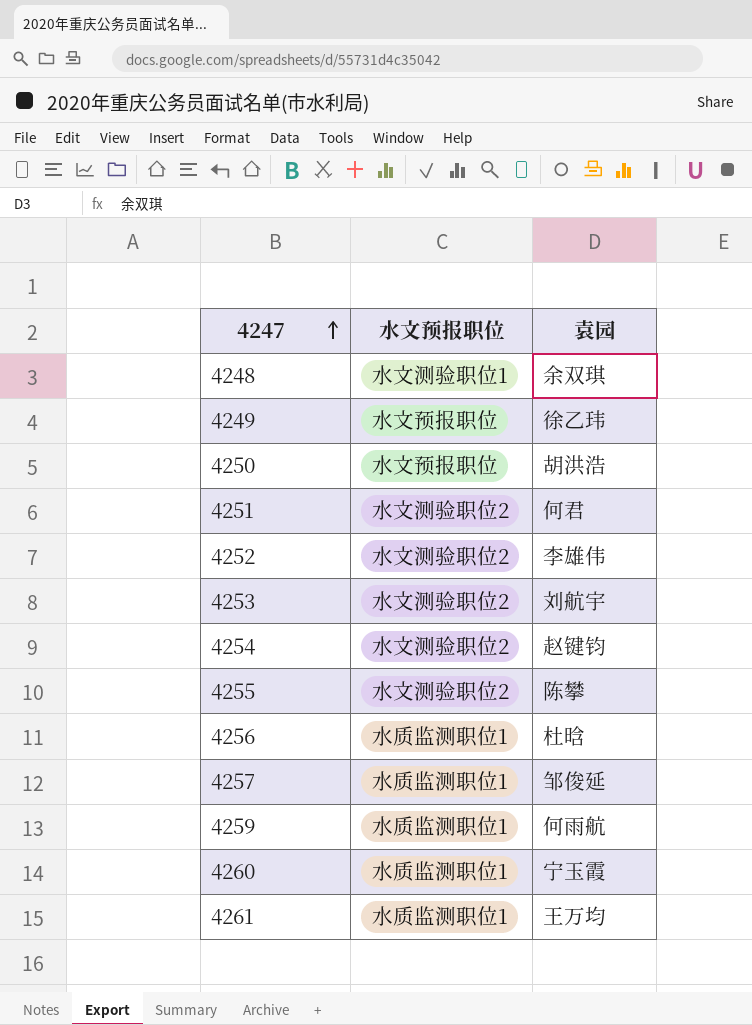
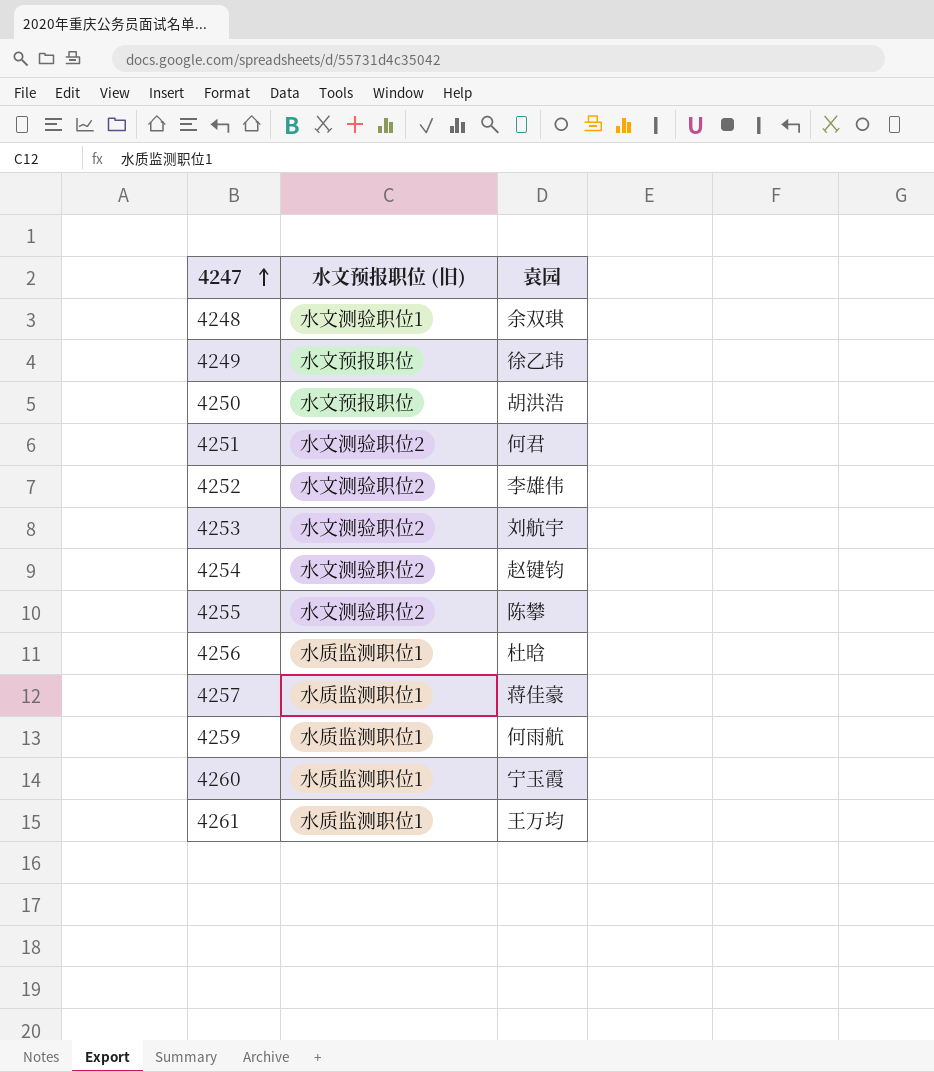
column name: 水文预报职位 -> 水文预报职位 (旧)
4257 | 袁园: 邹俊延 -> 蒋佳豪

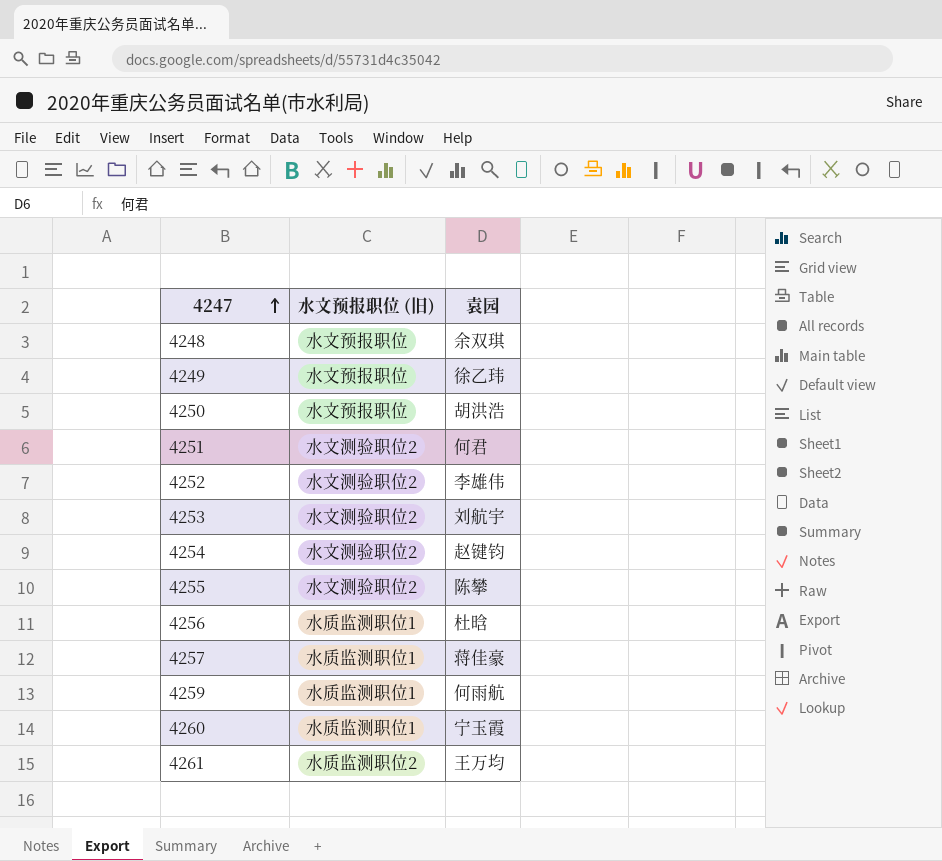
4248 | 水文预报职位 (旧): 水文测验职位1 -> 水文预报职位
4261 | 水文预报职位 (旧): 水质监测职位1 -> 水质监测职位2

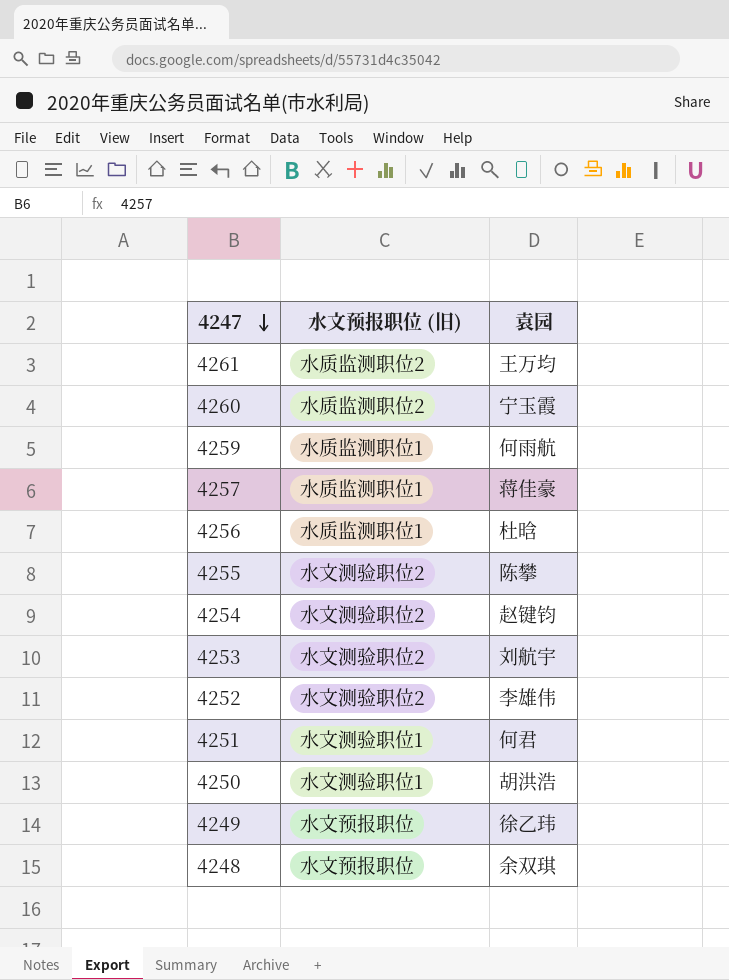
row order: 4247 ascending -> 4247 descending
4260 | 水文预报职位 (旧): 水质监测职位1 -> 水质监测职位2
4251 | 水文预报职位 (旧): 水文测验职位2 -> 水文测验职位1
4250 | 水文预报职位 (旧): 水文预报职位 -> 水文测验职位1

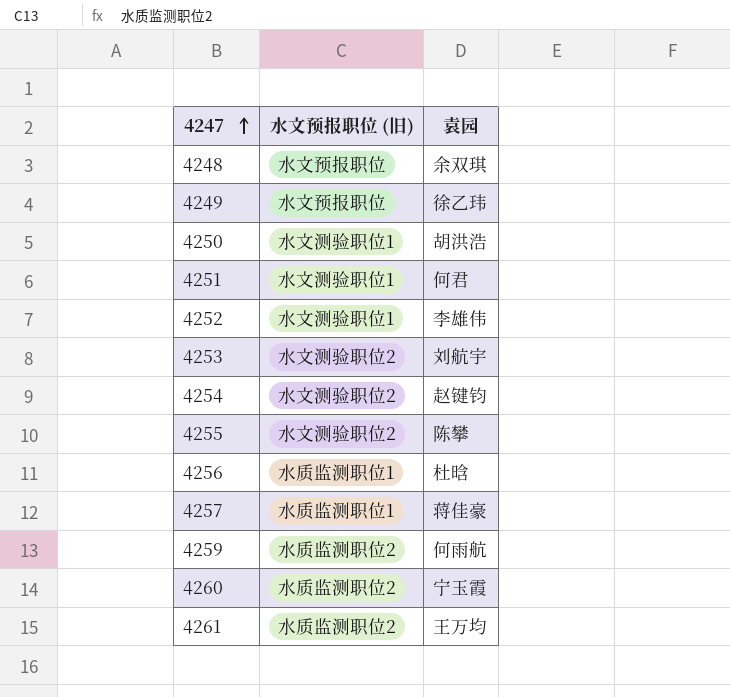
row order: 4247 descending -> 4247 ascending
4252 | 水文预报职位 (旧): 水文测验职位2 -> 水文测验职位1
4259 | 水文预报职位 (旧): 水质监测职位1 -> 水质监测职位2

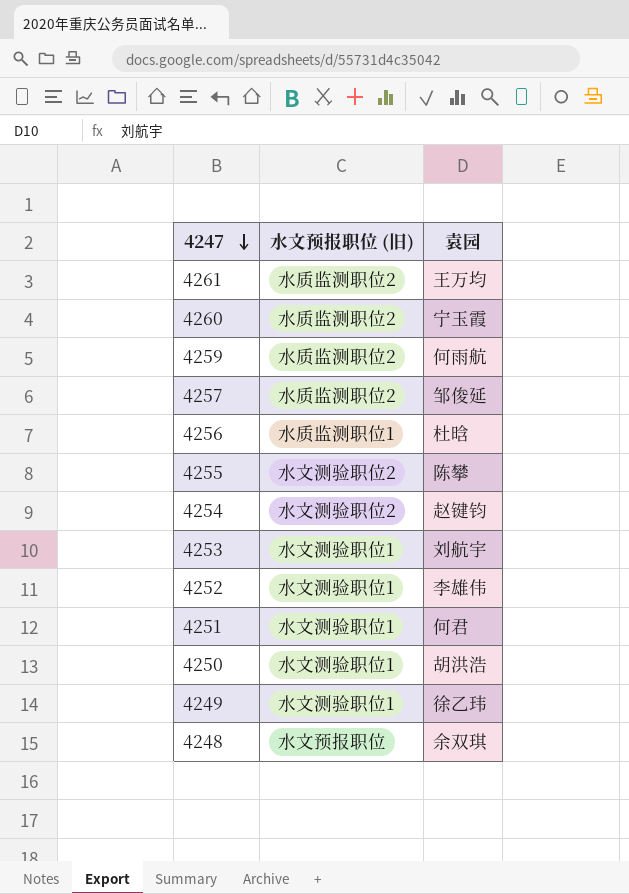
row order: 4247 ascending -> 4247 descending
4257 | 水文预报职位 (旧): 水质监测职位1 -> 水质监测职位2
4257 | 袁园: 蒋佳豪 -> 邹俊延
4253 | 水文预报职位 (旧): 水文测验职位2 -> 水文测验职位1
4249 | 水文预报职位 (旧): 水文预报职位 -> 水文测验职位1

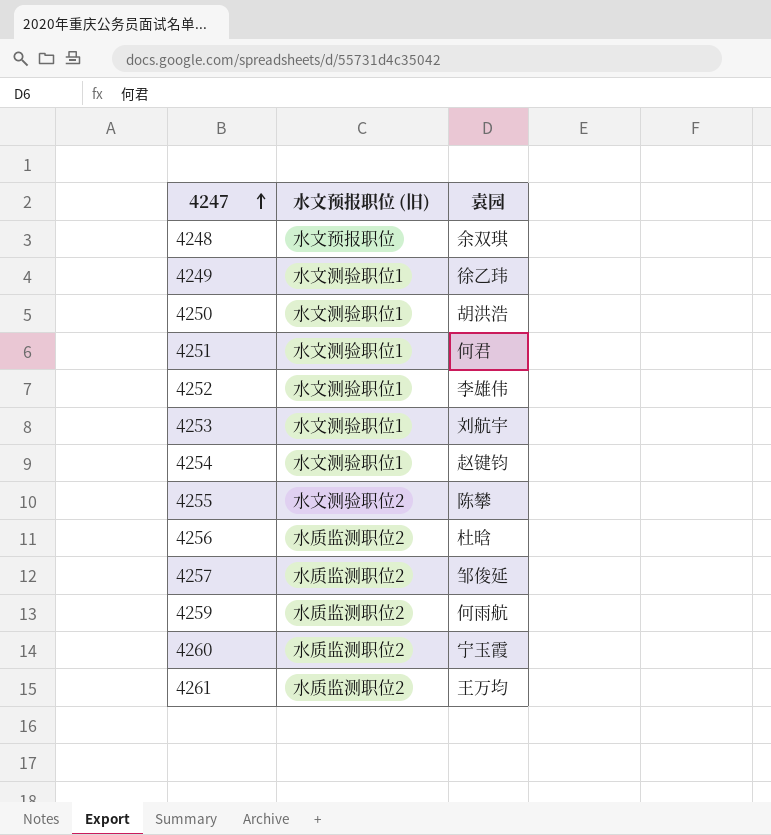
row order: 4247 descending -> 4247 ascending
4254 | 水文预报职位 (旧): 水文测验职位2 -> 水文测验职位1
4256 | 水文预报职位 (旧): 水质监测职位1 -> 水质监测职位2

